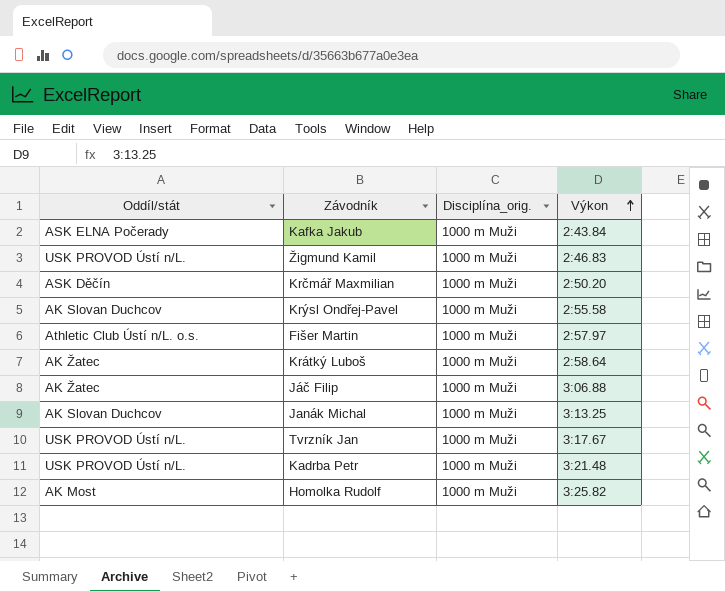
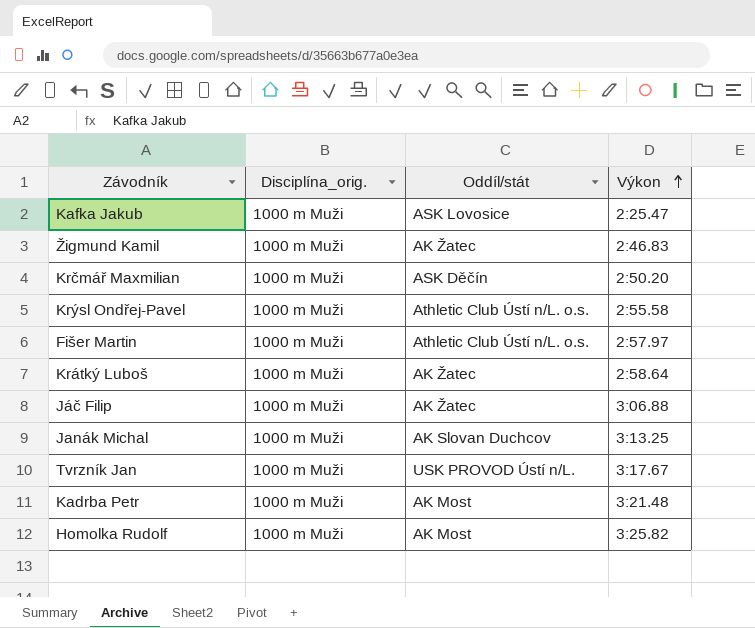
column Oddíl/stát | position: 1 -> 3
Kafka Jakub | Oddíl/stát: ASK ELNA Počerady -> ASK Lovosice
Kafka Jakub | Výkon: 2:43.84 -> 2:25.47
Žigmund Kamil | Oddíl/stát: USK PROVOD Ústí n/L. -> AK Žatec
Krýsl Ondřej-Pavel | Oddíl/stát: AK Slovan Duchcov -> Athletic Club Ústí n/L. o.s.
Kadrba Petr | Oddíl/stát: USK PROVOD Ústí n/L. -> AK Most

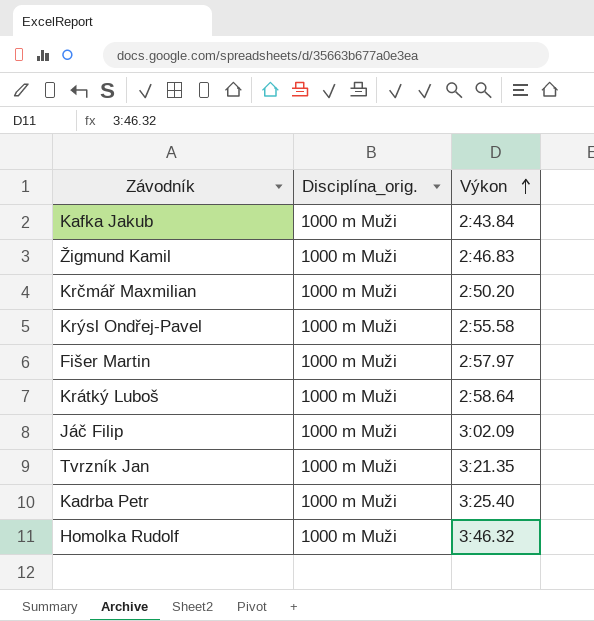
column Oddíl/stát | position: 3 -> none
row Janák Michal: 1000 m Muži | AK Slovan Duchcov | 3:13.25 -> none
Kafka Jakub | Výkon: 2:25.47 -> 2:43.84
Jáč Filip | Výkon: 3:06.88 -> 3:02.09
Tvrzník Jan | Výkon: 3:17.67 -> 3:21.35
Kadrba Petr | Výkon: 3:21.48 -> 3:25.40
Homolka Rudolf | Výkon: 3:25.82 -> 3:46.32

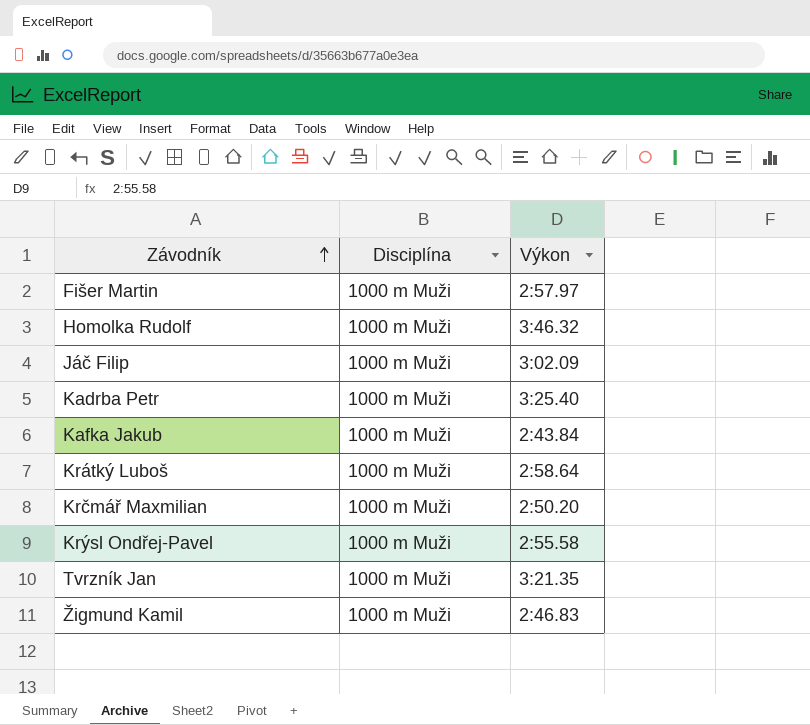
row order: Výkon ascending -> Závodník ascending
column name: Disciplína_orig. -> Disciplína

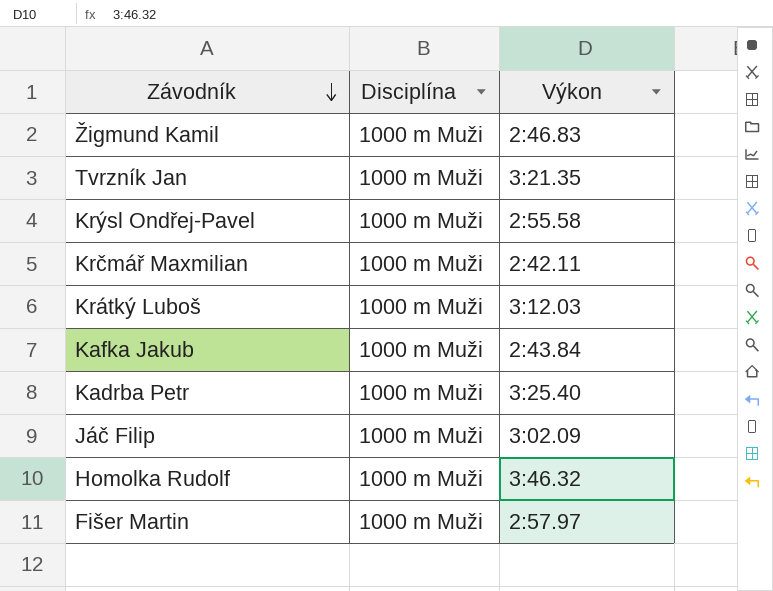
row order: Závodník ascending -> Závodník descending
Krčmář Maxmilian | Výkon: 2:50.20 -> 2:42.11
Krátký Luboš | Výkon: 2:58.64 -> 3:12.03

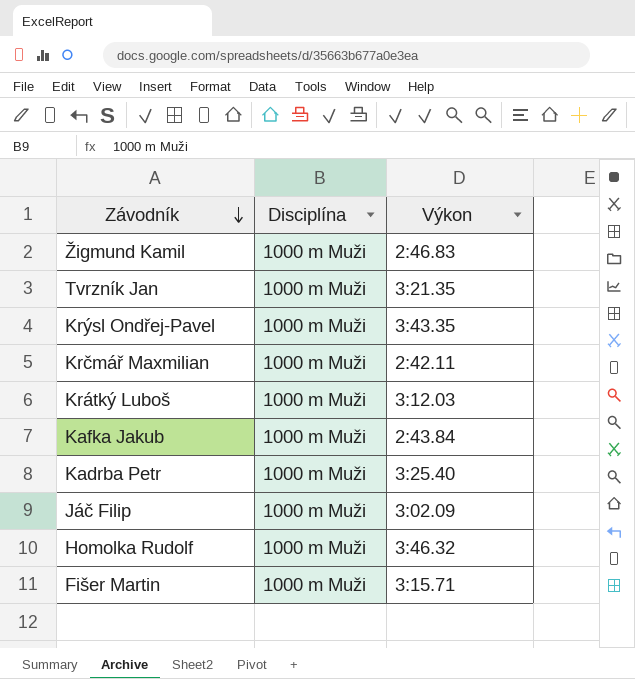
Krýsl Ondřej-Pavel | Výkon: 2:55.58 -> 3:43.35
Fišer Martin | Výkon: 2:57.97 -> 3:15.71

